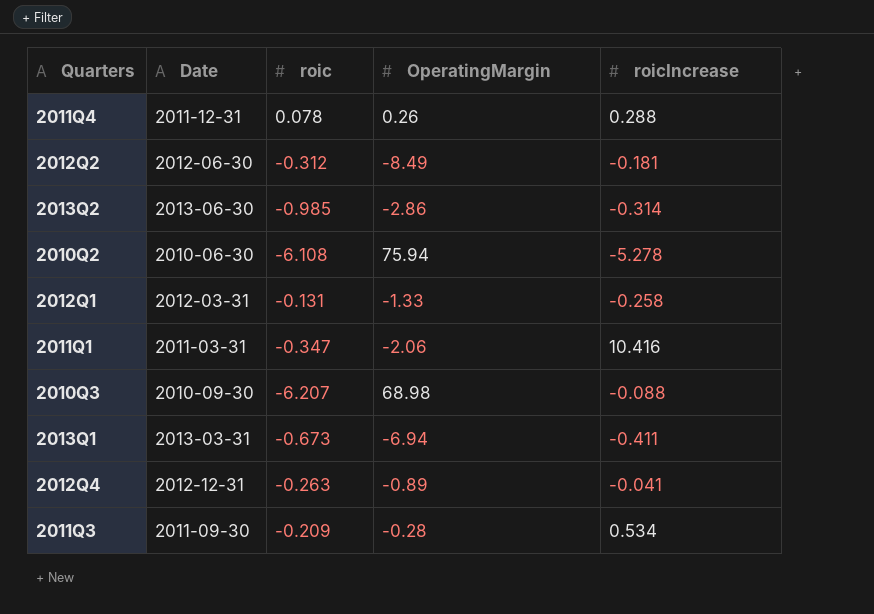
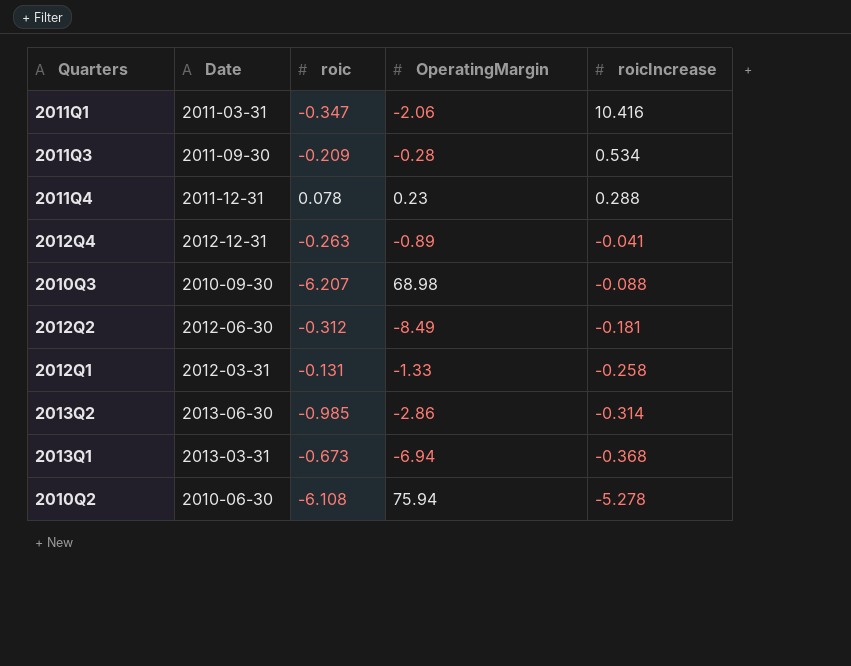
row order: none -> roicIncrease descending
2011Q4 | OperatingMargin: 0.26 -> 0.23
2013Q1 | roicIncrease: -0.411 -> -0.368

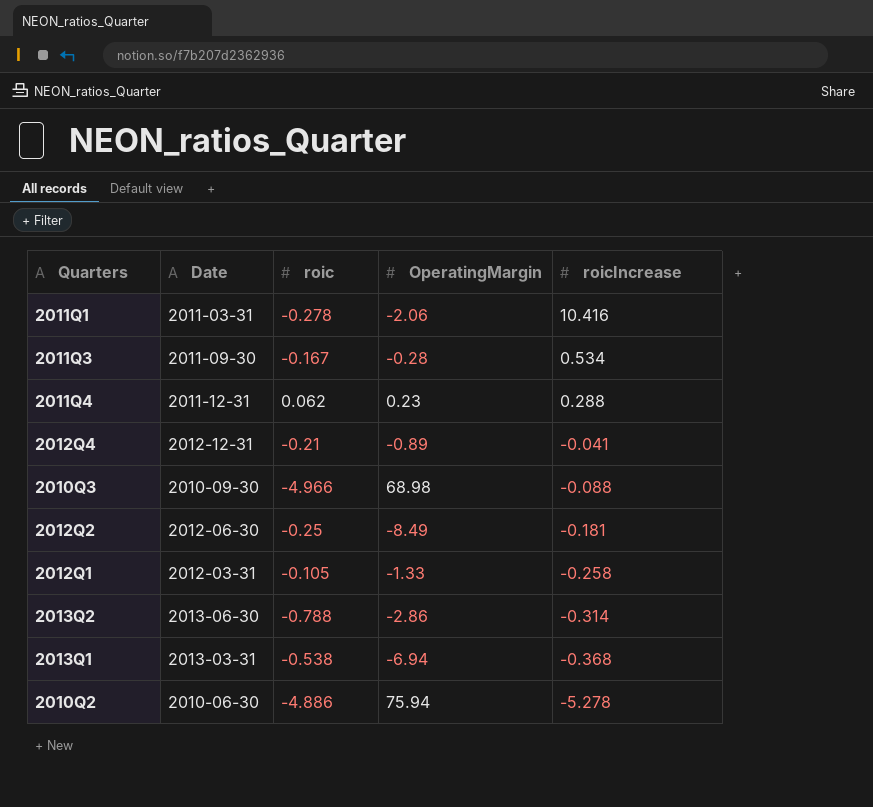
2011Q1 | roic: -0.347 -> -0.278
2011Q3 | roic: -0.209 -> -0.167
2011Q4 | roic: 0.078 -> 0.062
2012Q4 | roic: -0.263 -> -0.21
2010Q3 | roic: -6.207 -> -4.966
2012Q2 | roic: -0.312 -> -0.25
2012Q1 | roic: -0.131 -> -0.105
2013Q2 | roic: -0.985 -> -0.788
2013Q1 | roic: -0.673 -> -0.538
2010Q2 | roic: -6.108 -> -4.886

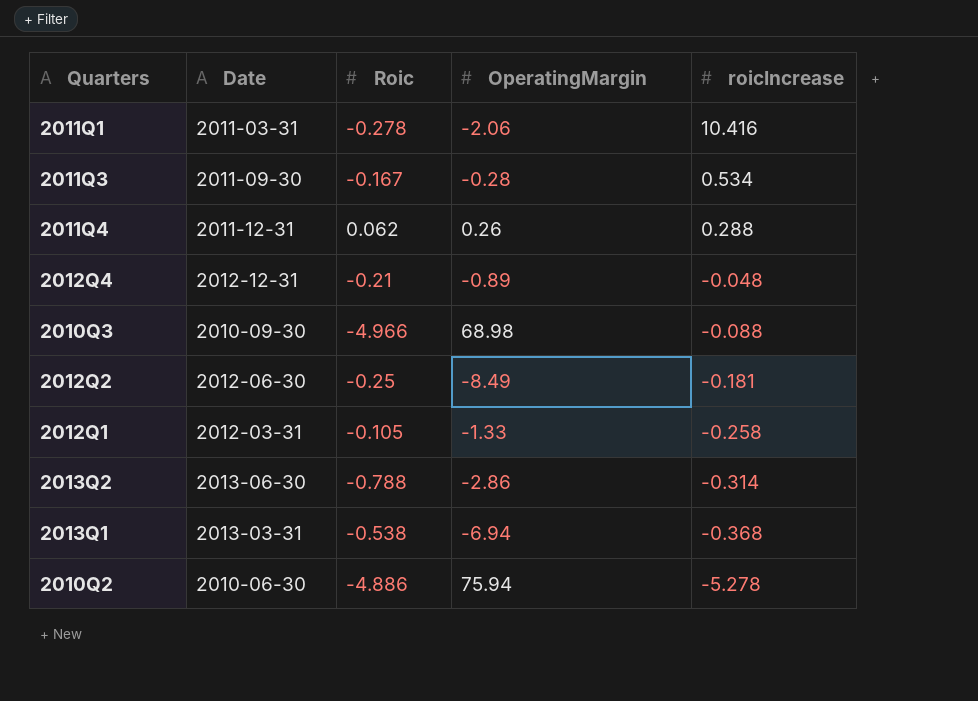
column name: roic -> Roic
2011Q4 | OperatingMargin: 0.23 -> 0.26
2012Q4 | roicIncrease: -0.041 -> -0.048

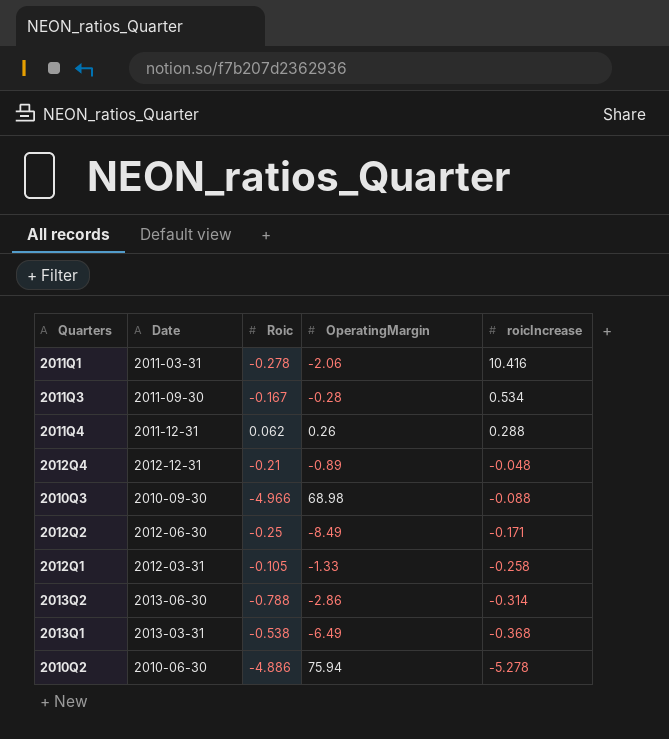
2012Q2 | roicIncrease: -0.181 -> -0.171
2013Q1 | OperatingMargin: -6.94 -> -6.49

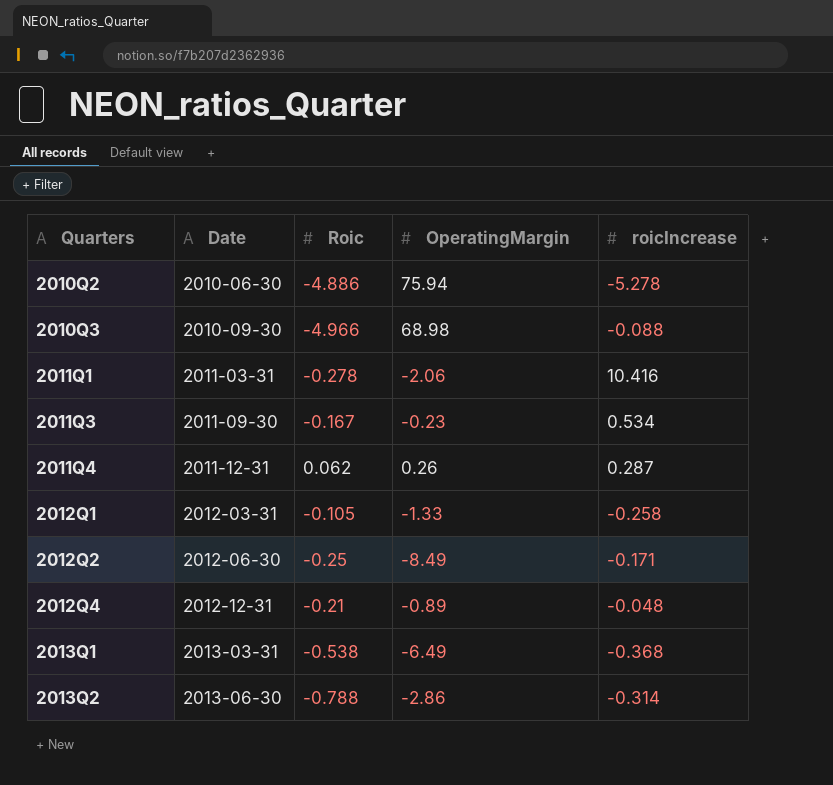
row order: roicIncrease descending -> Quarters ascending
2011Q3 | OperatingMargin: -0.28 -> -0.23
2011Q4 | roicIncrease: 0.288 -> 0.287

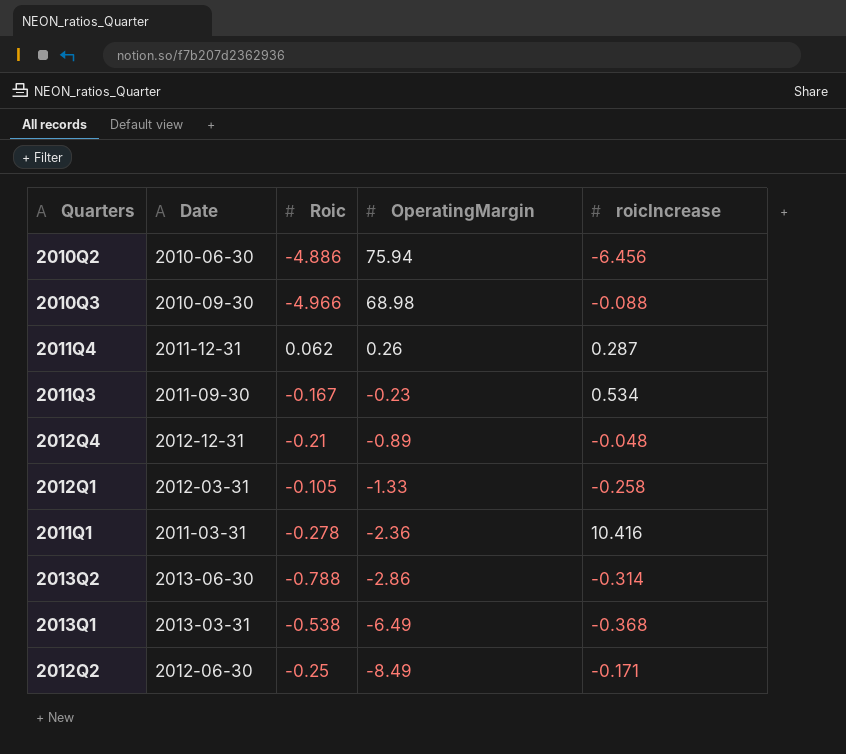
row order: Quarters ascending -> OperatingMargin descending
2010Q2 | roicIncrease: -5.278 -> -6.456
2011Q1 | OperatingMargin: -2.06 -> -2.36

